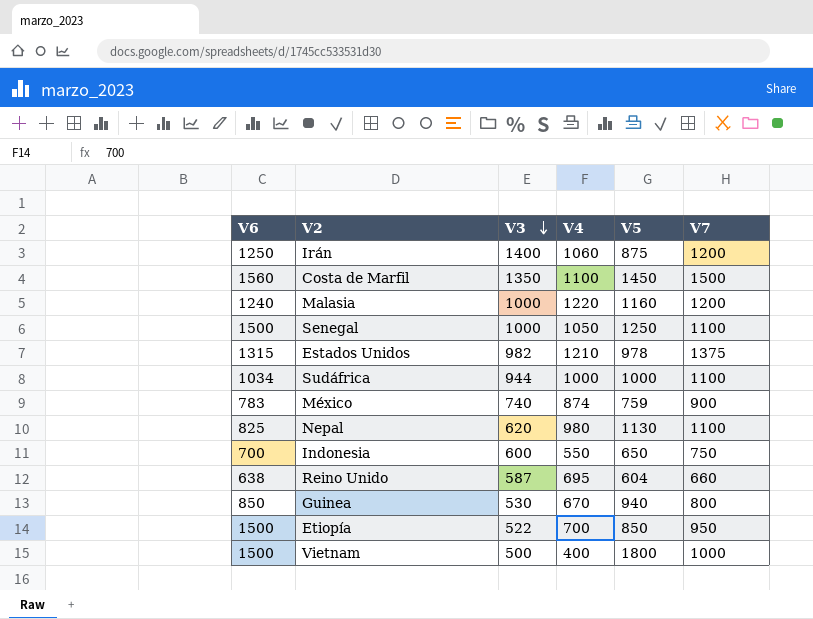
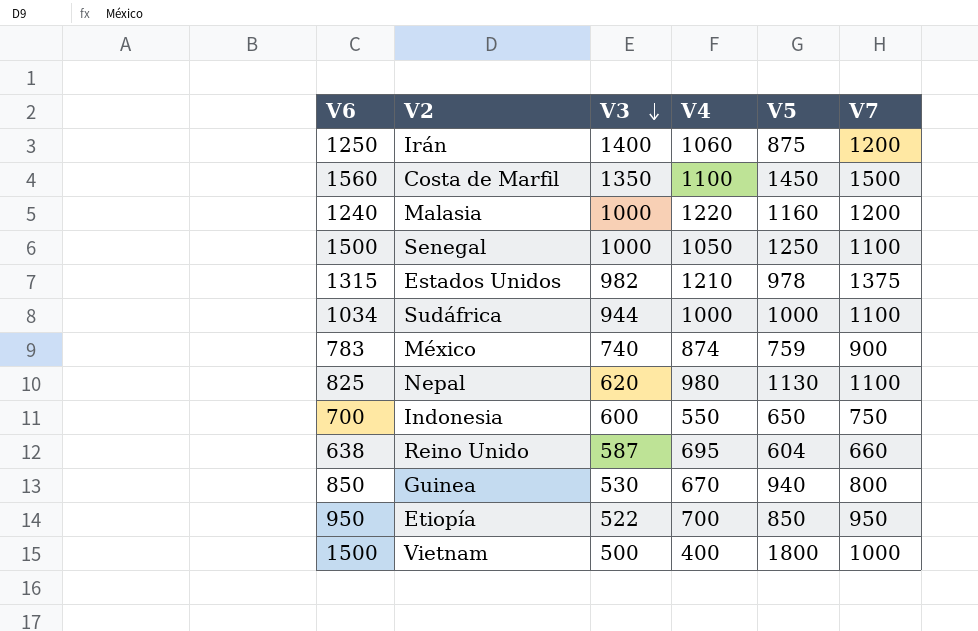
Etiopía | V6: 1500 -> 950

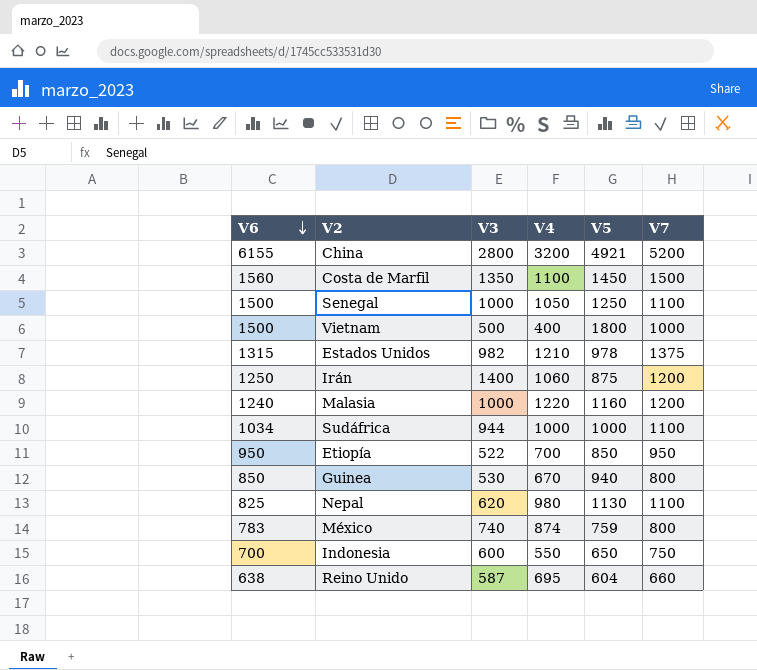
row order: V3 descending -> V6 descending
row China: none -> 6155 | 2800 | 3200 | 4921 | 5200
México | V7: 900 -> 800

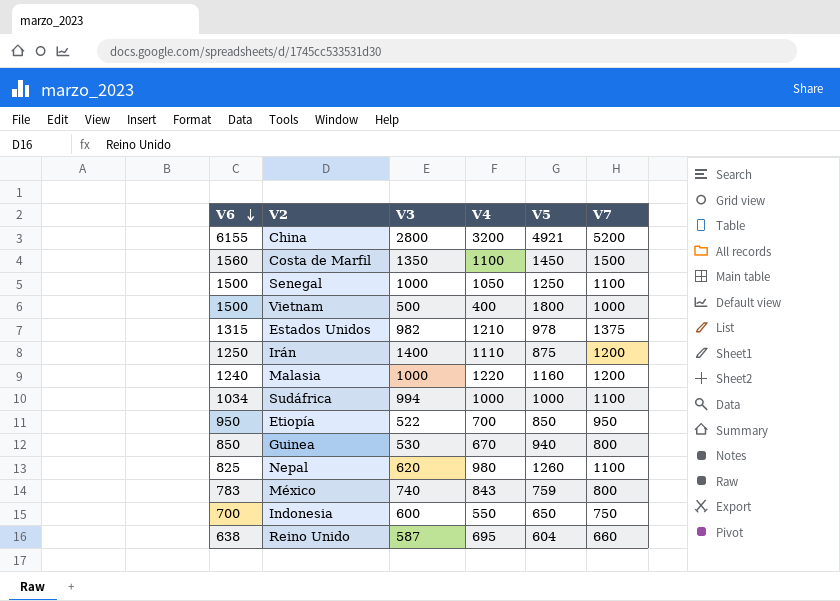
Irán | V4: 1060 -> 1110
Sudáfrica | V3: 944 -> 994
Nepal | V5: 1130 -> 1260
México | V4: 874 -> 843

